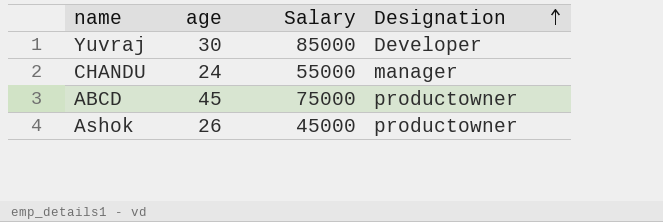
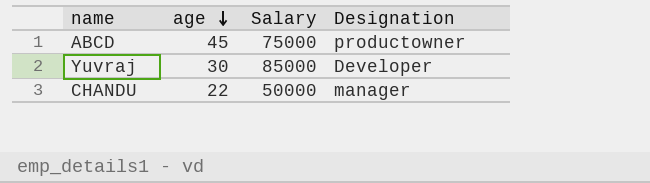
row order: Designation ascending -> age descending
row Ashok: 26 | 45000 | productowner -> none
CHANDU | age: 24 -> 22
CHANDU | Salary: 55000 -> 50000

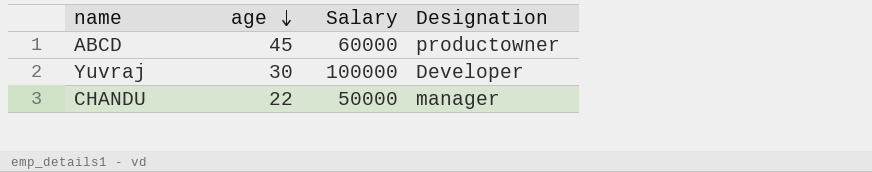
ABCD | Salary: 75000 -> 60000
Yuvraj | Salary: 85000 -> 100000

